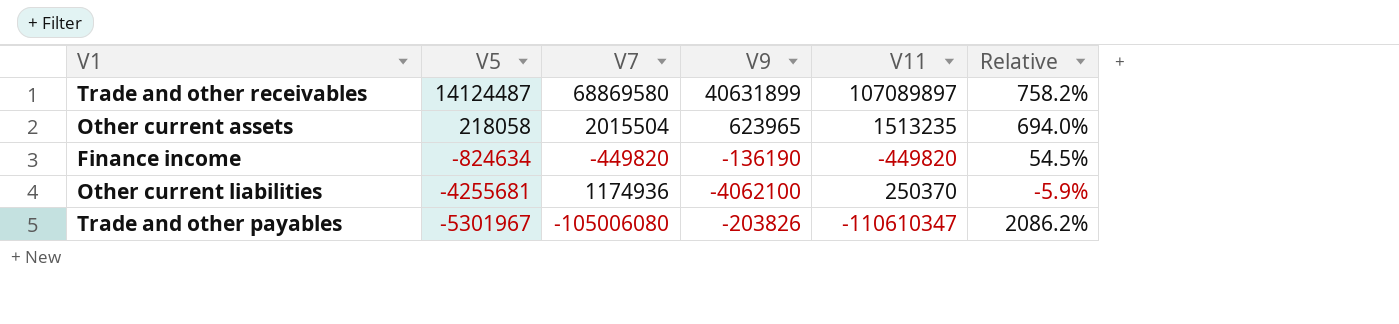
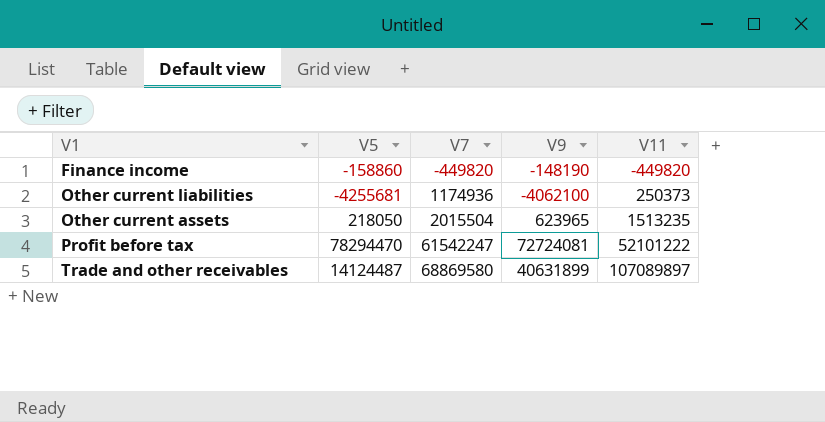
row order: V5 descending -> V7 ascending
column Relative | formula: [V11] / [V5] -> none
row Trade and other payables: -5301967 | -105006080 | -203826 | -110610347 | 2086.2% -> none
Finance income | V5: -824634 -> -158860
Finance income | V9: -136190 -> -148190
Other current liabilities | V11: 250370 -> 250373
Other current assets | V5: 218058 -> 218050
row Profit before tax: none -> 78294470 | 61542247 | 72724081 | 52101222

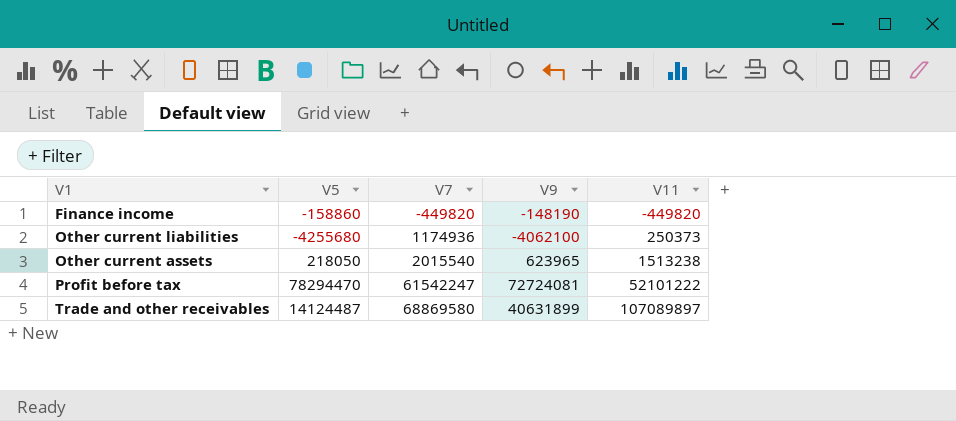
Other current liabilities | V5: -4255681 -> -4255680
Other current assets | V7: 2015504 -> 2015540
Other current assets | V11: 1513235 -> 1513238

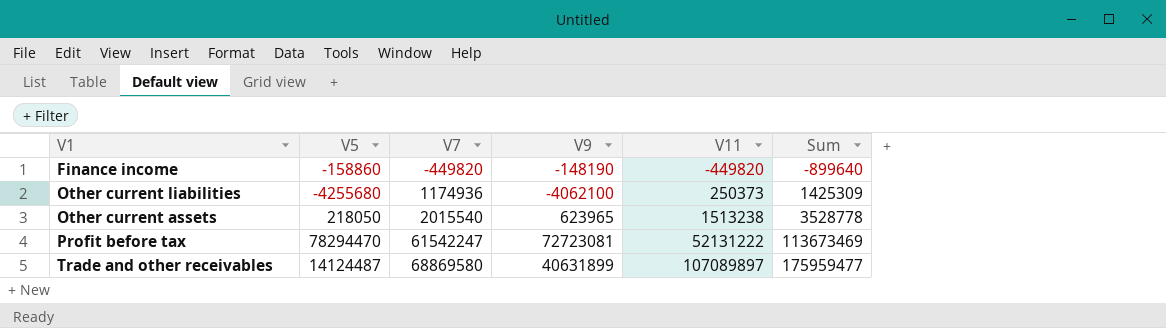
column Sum | formula: none -> [V7] + [V11]
Profit before tax | V9: 72724081 -> 72723081
Profit before tax | V11: 52101222 -> 52131222

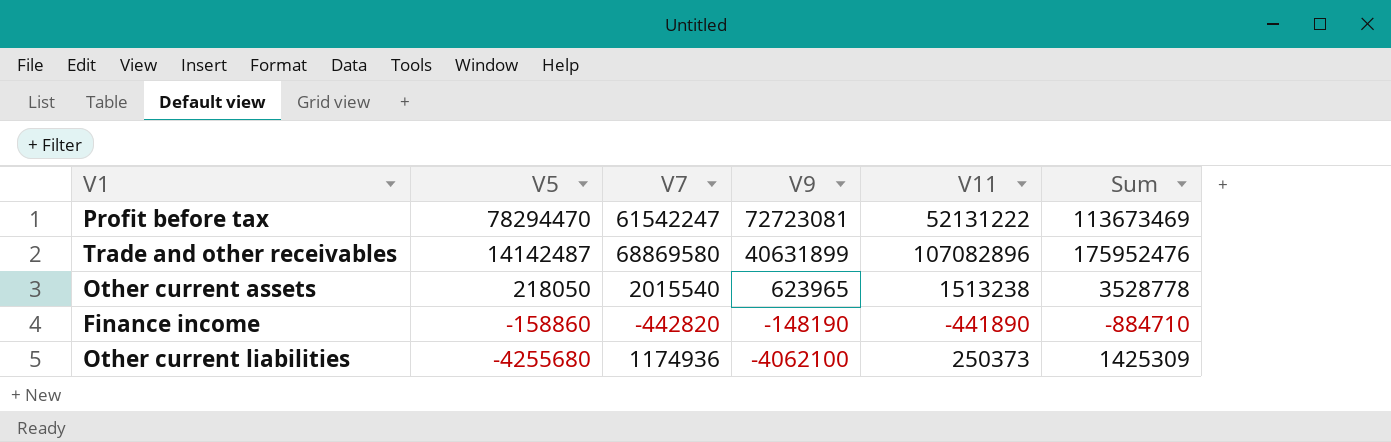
row order: V7 ascending -> V5 descending
Trade and other receivables | V5: 14124487 -> 14142487
Trade and other receivables | V11: 107089897 -> 107082896
Trade and other receivables | Sum: 175959477 -> 175952476
Finance income | V7: -449820 -> -442820
Finance income | V11: -449820 -> -441890
Finance income | Sum: -899640 -> -884710

